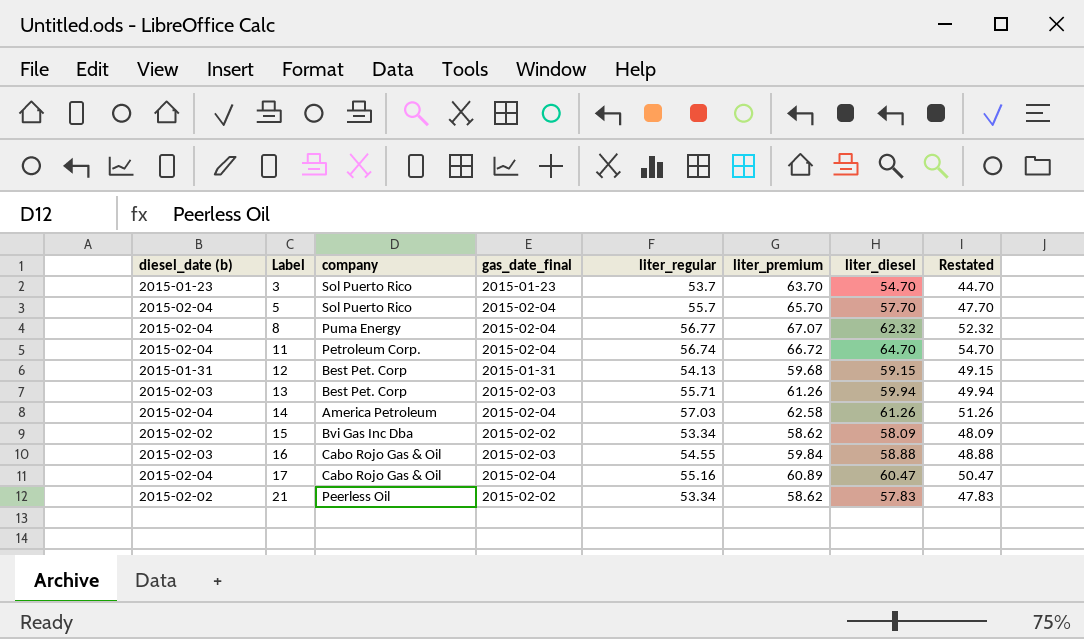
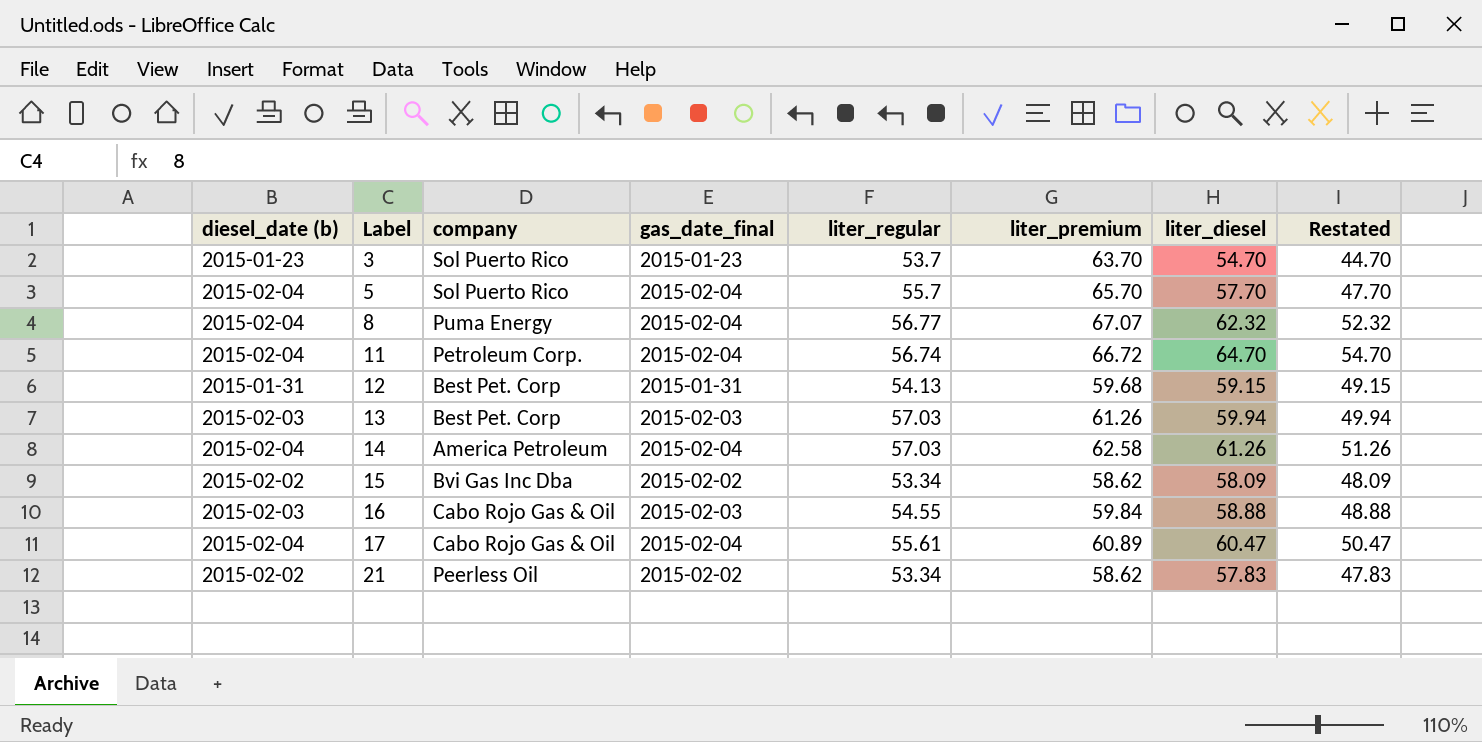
13 | liter_regular: 55.71 -> 57.03
17 | liter_regular: 55.16 -> 55.61

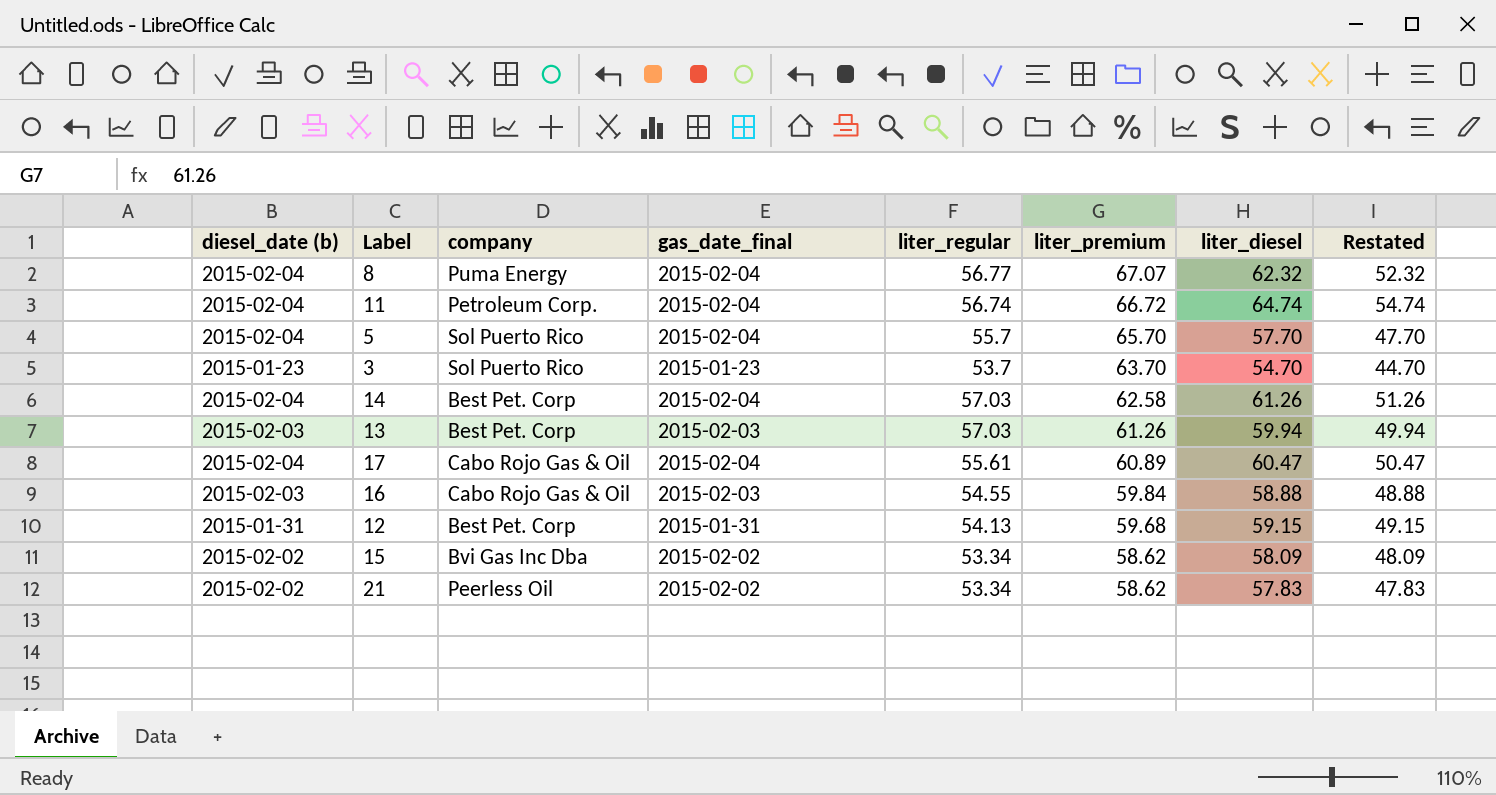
row order: Label ascending -> liter_premium descending
11 | liter_diesel: 64.70 -> 64.74
11 | Restated: 54.70 -> 54.74
14 | company: America Petroleum -> Best Pet. Corp

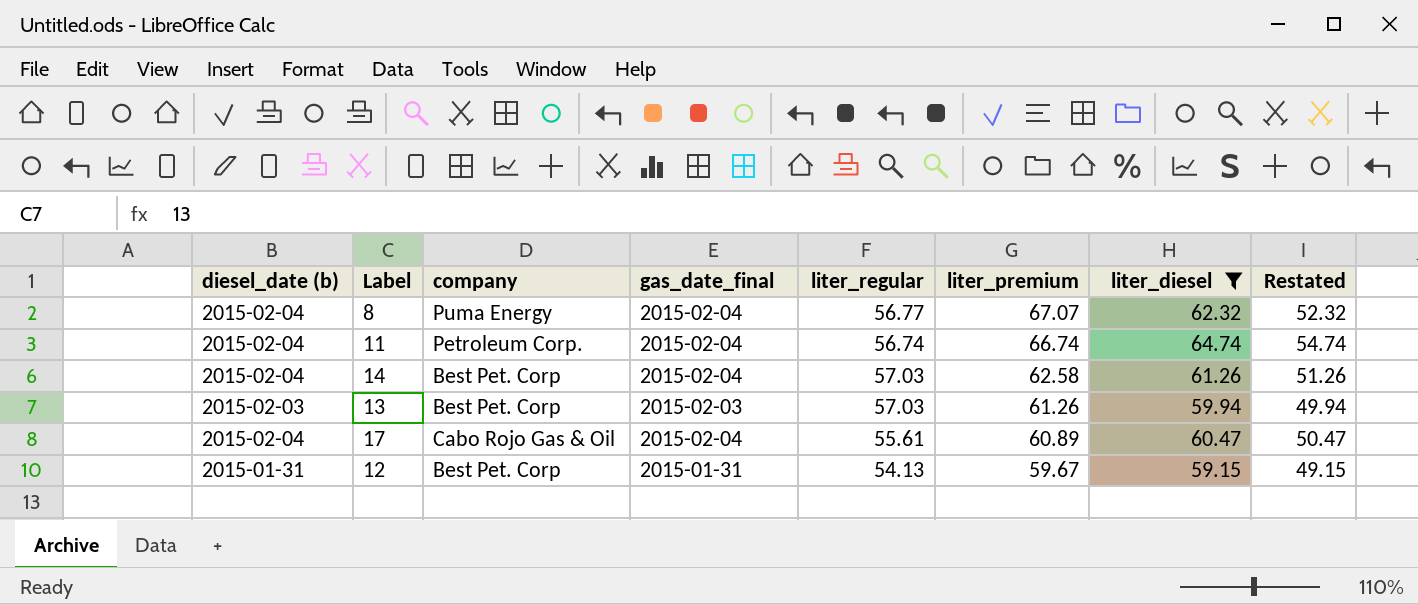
filter: none -> liter_diesel >= 59.15
11 | liter_premium: 66.72 -> 66.74
12 | liter_premium: 59.68 -> 59.67

